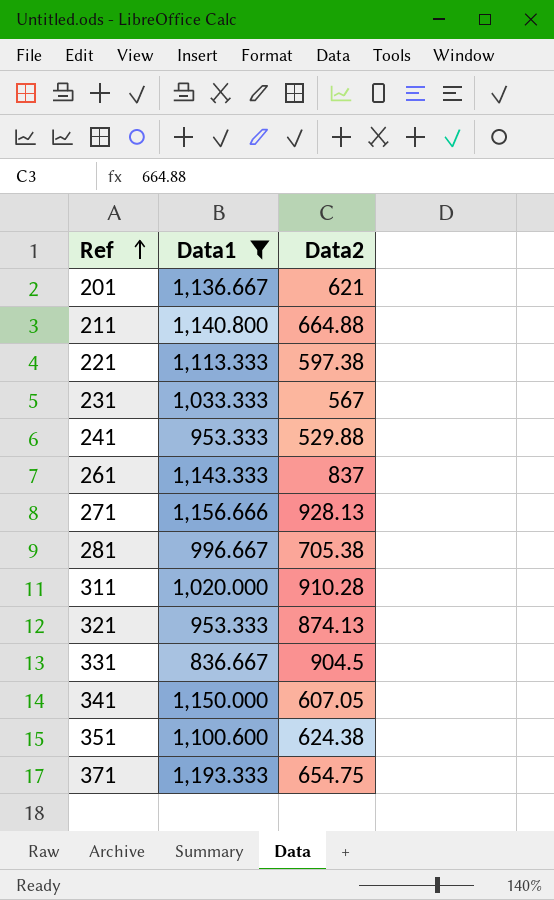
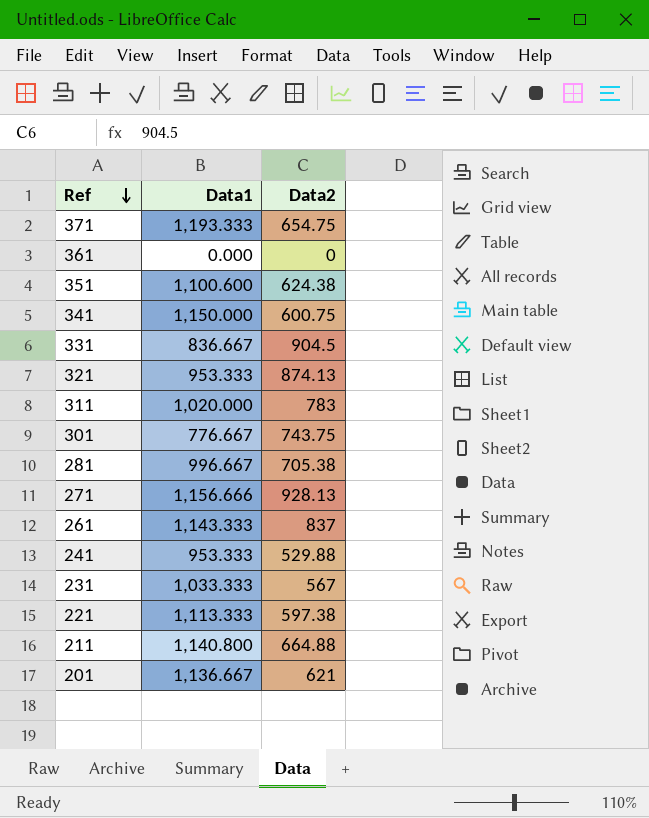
filter: Data1 >= 836.667 -> none
row order: Ref ascending -> Ref descending
341 | Data2: 607.05 -> 600.75
311 | Data2: 910.28 -> 783

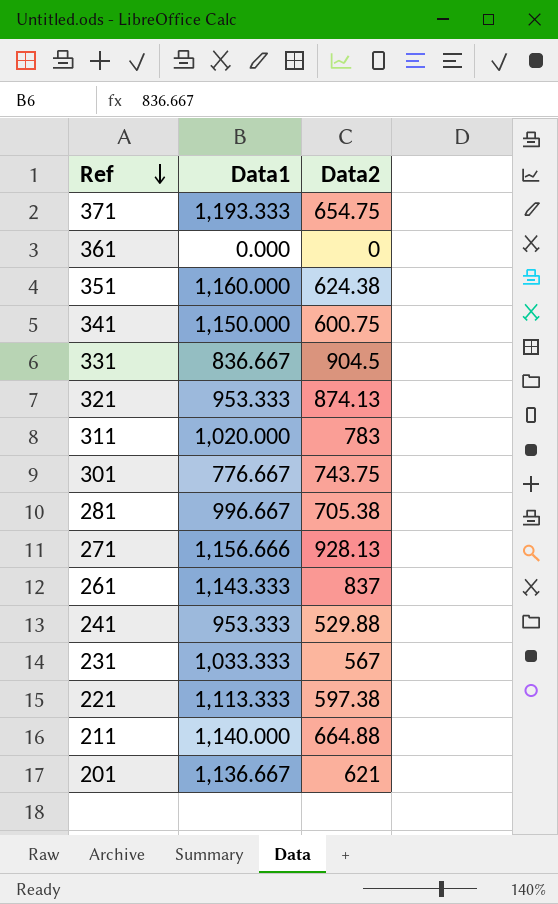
351 | Data1: 1,100.600 -> 1,160.000
211 | Data1: 1,140.800 -> 1,140.000

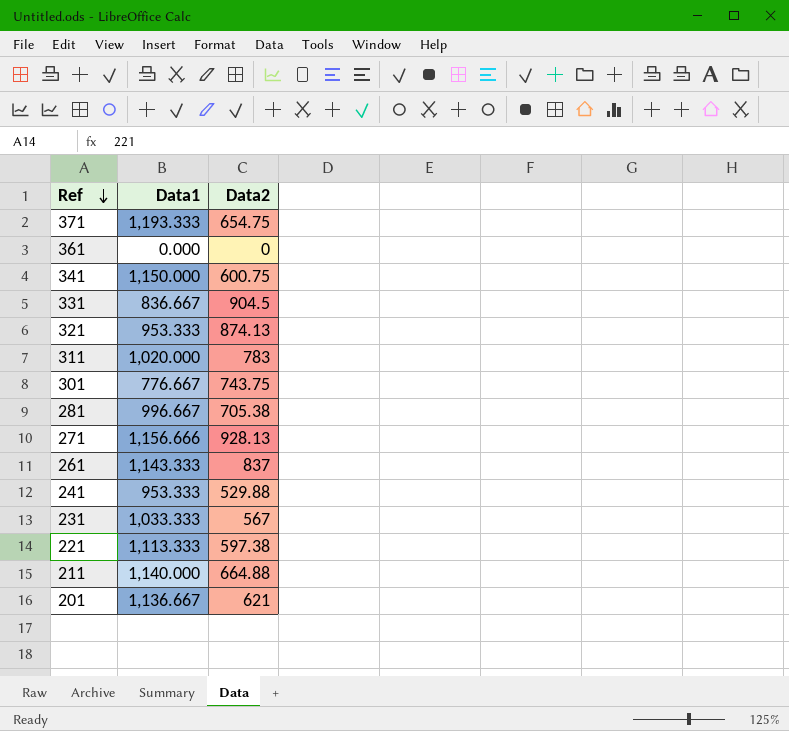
row 351: 1,160.000 | 624.38 -> none

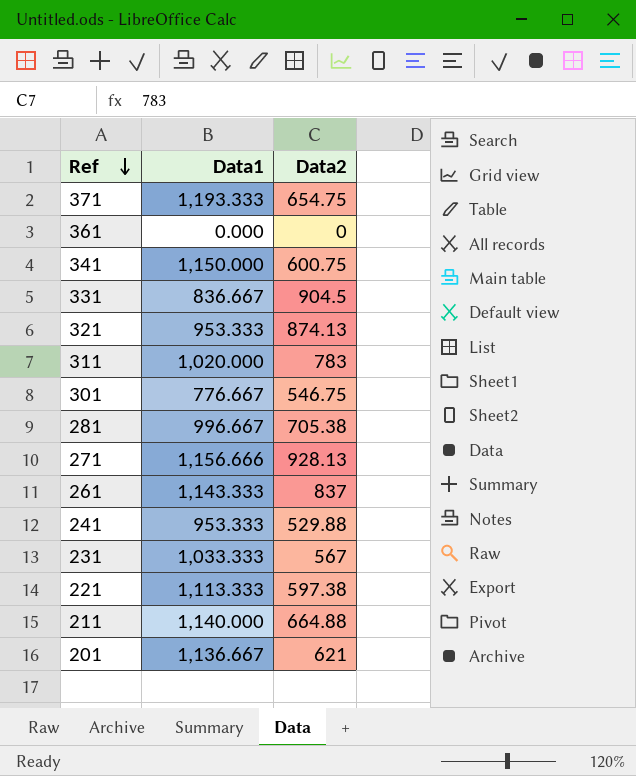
301 | Data2: 743.75 -> 546.75

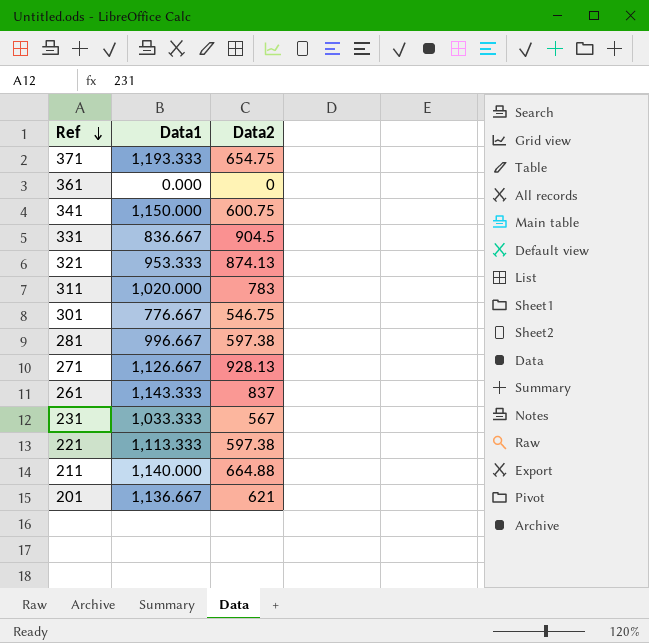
row 241: 953.333 | 529.88 -> none
281 | Data2: 705.38 -> 597.38
271 | Data1: 1,156.666 -> 1,126.667

